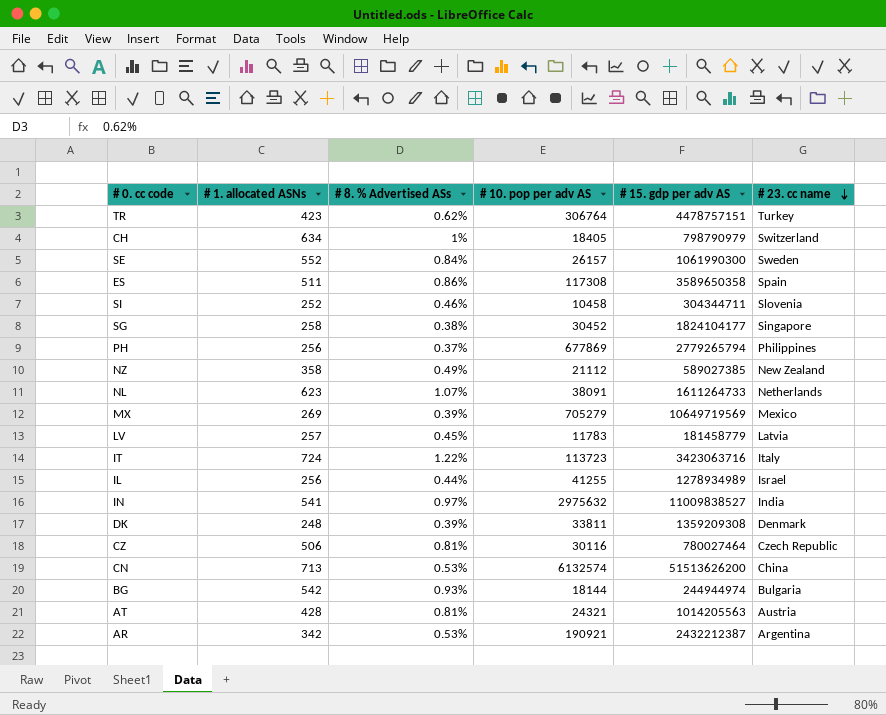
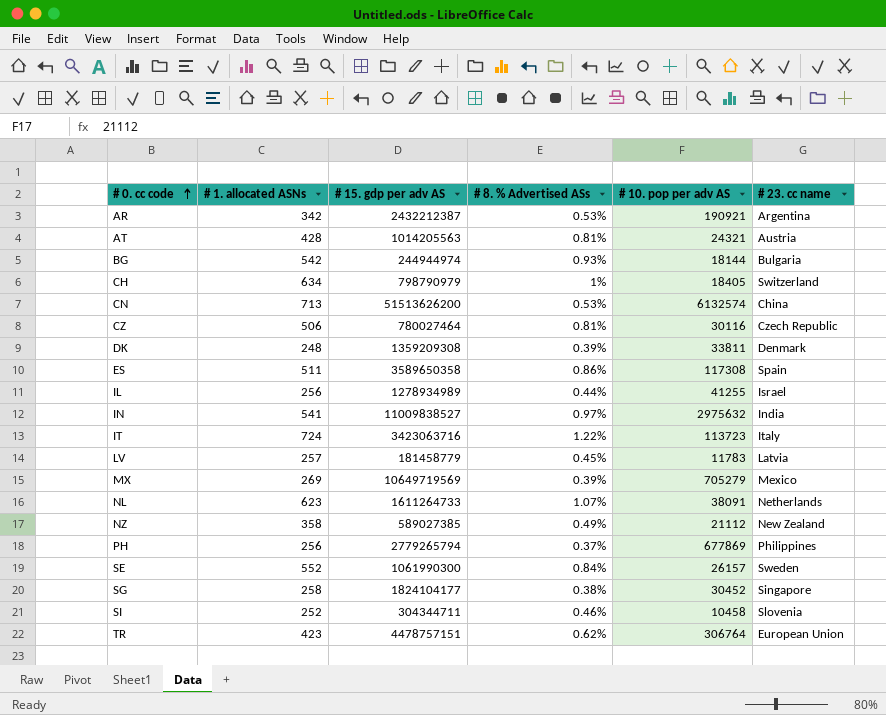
row order: # 23. cc name descending -> # 0. cc code ascending
column # 15. gdp per adv AS | position: 5 -> 3
TR | # 23. cc name: Turkey -> European Union

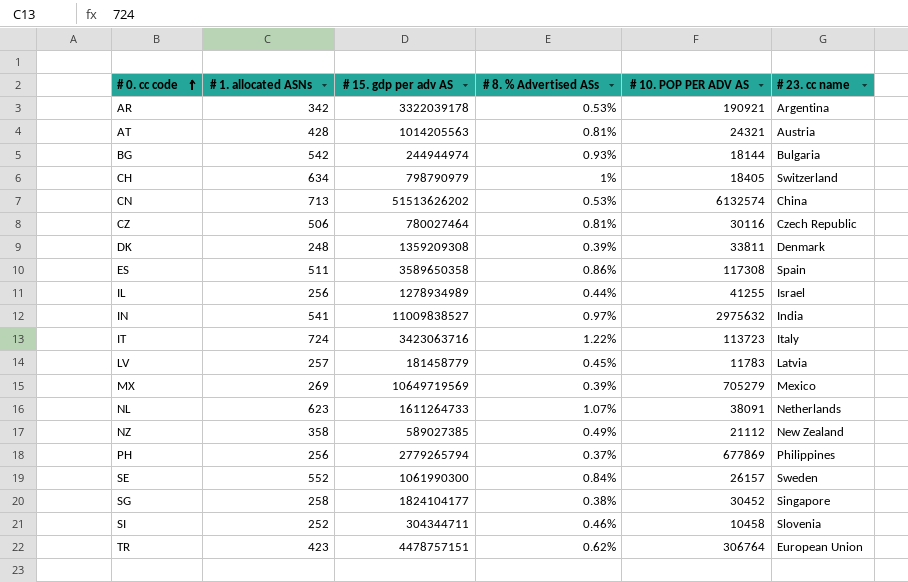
column name: # 10. pop per adv AS -> # 10. POP PER ADV AS
AR | # 15. gdp per adv AS: 2432212387 -> 3322039178
CN | # 15. gdp per adv AS: 51513626200 -> 51513626202

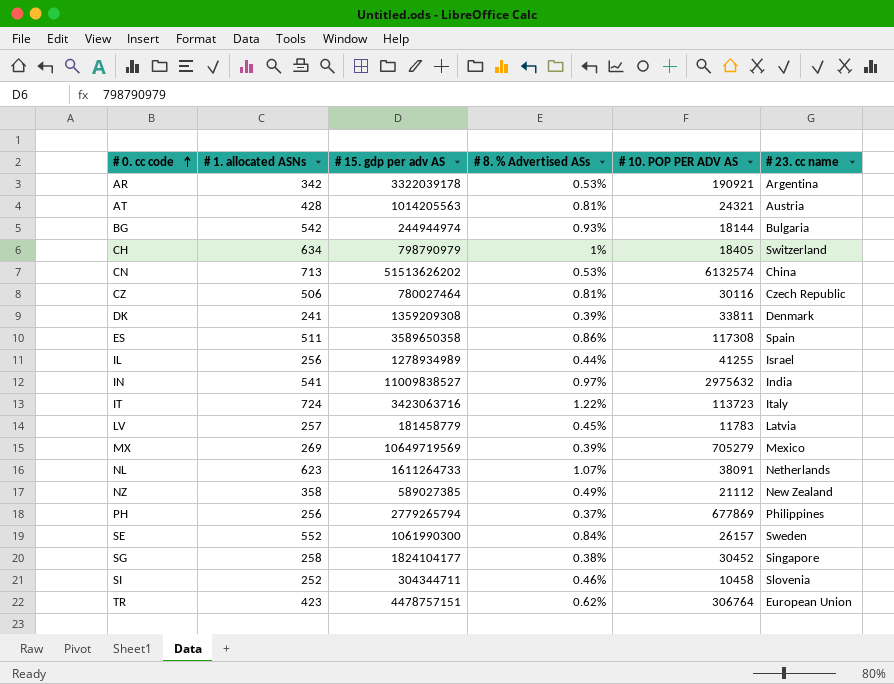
DK | # 1. allocated ASNs: 248 -> 241

